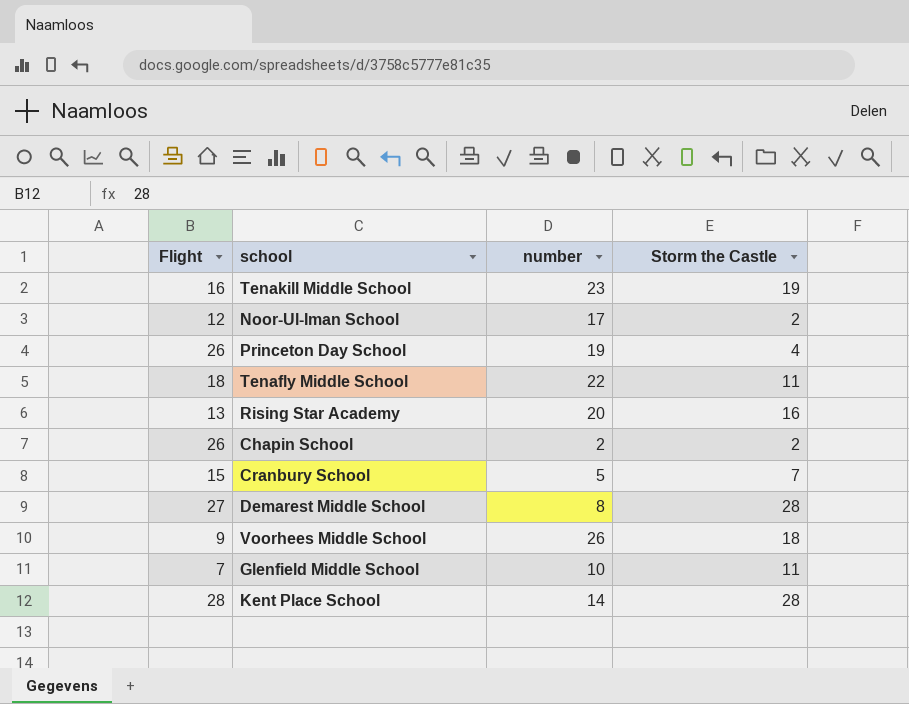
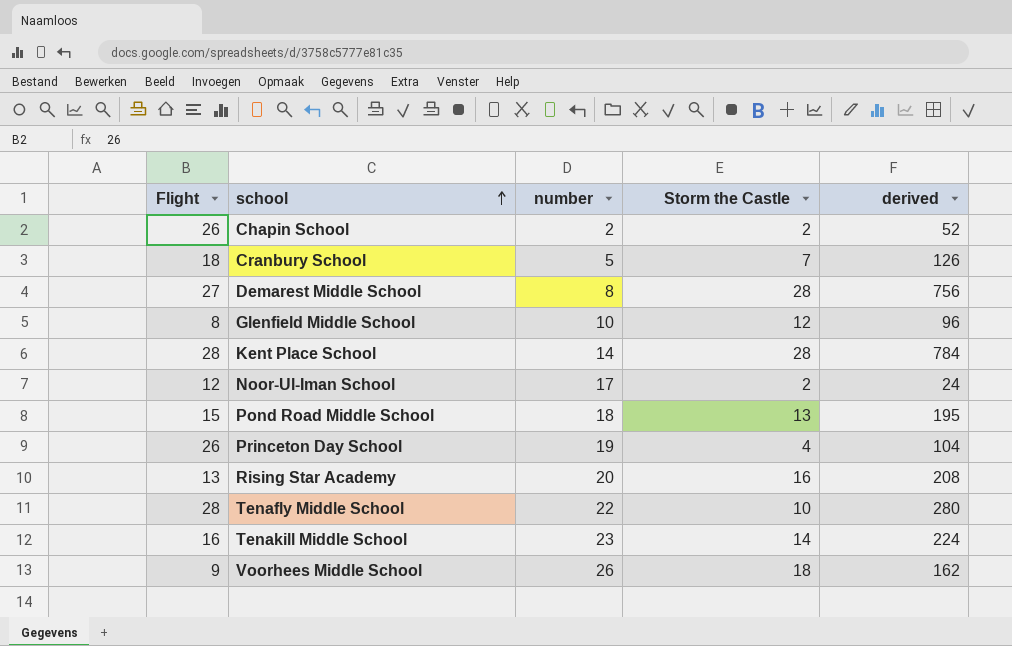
row order: none -> school ascending
column derived | formula: none -> [Flight] * [Storm the Castle]
Cranbury School | Flight: 15 -> 18
Glenfield Middle School | Flight: 7 -> 8
Glenfield Middle School | Storm the Castle: 11 -> 12
row Pond Road Middle School: none -> 15 | 18 | 13 | 195
Tenafly Middle School | Flight: 18 -> 28
Tenafly Middle School | Storm the Castle: 11 -> 10
Tenakill Middle School | Storm the Castle: 19 -> 14

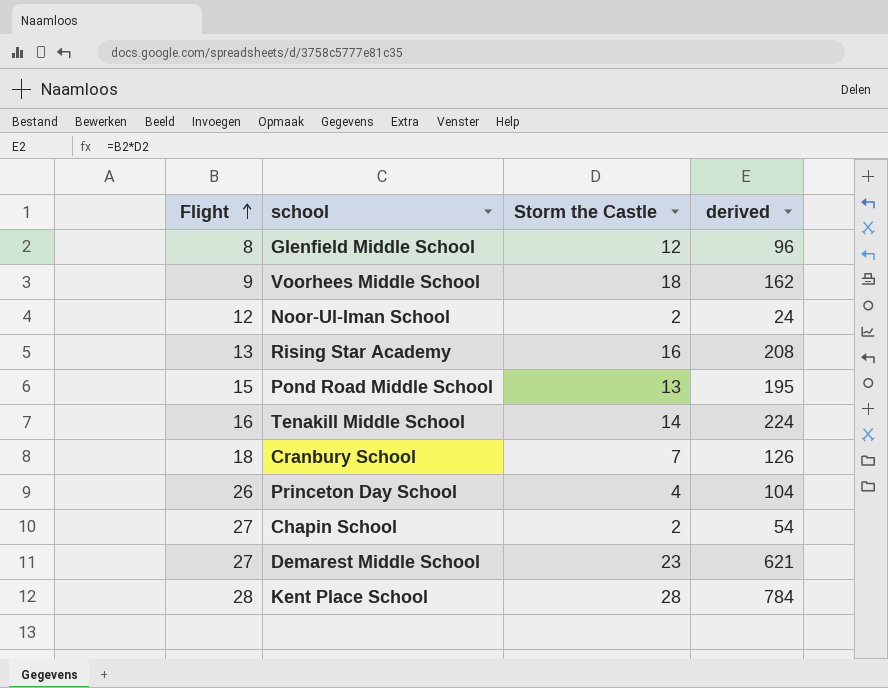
row order: school ascending -> Flight ascending
column number | position: 3 -> none
row Tenafly Middle School: 28 | 22 | 10 | 280 -> none
Chapin School | Flight: 26 -> 27
Chapin School | derived: 52 -> 54
Demarest Middle School | Storm the Castle: 28 -> 23
Demarest Middle School | derived: 756 -> 621

